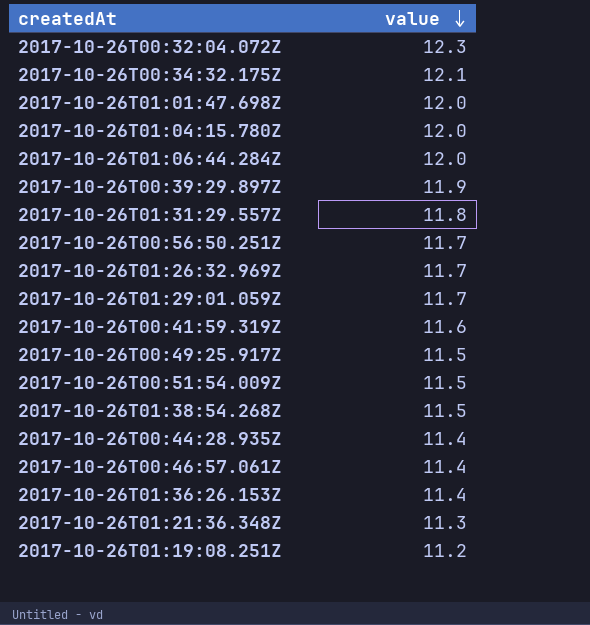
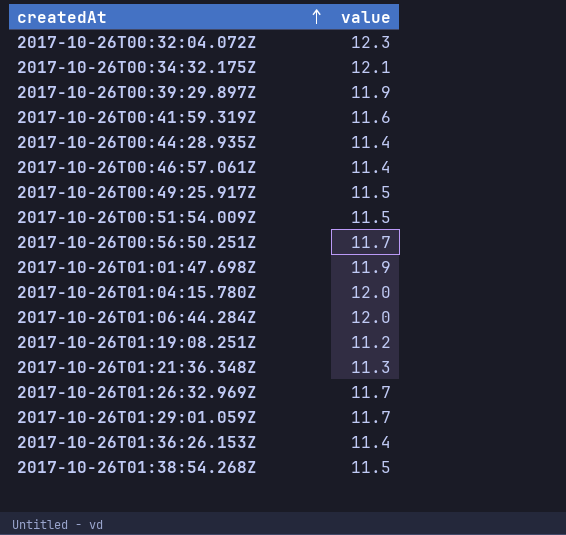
row order: value descending -> createdAt ascending
row 2017-10-26T01:31:29.557Z: 11.8 -> none
2017-10-26T01:01:47.698Z | value: 12.0 -> 11.9

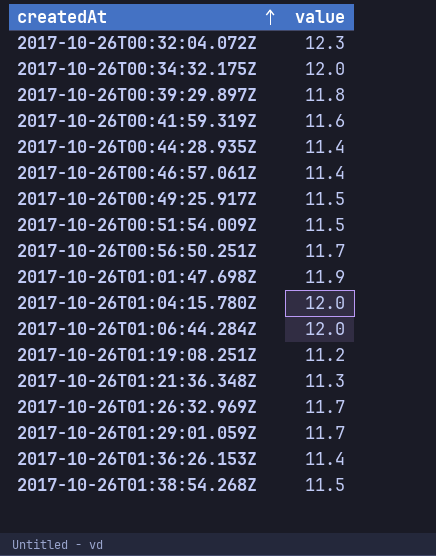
2017-10-26T00:34:32.175Z | value: 12.1 -> 12.0
2017-10-26T00:39:29.897Z | value: 11.9 -> 11.8

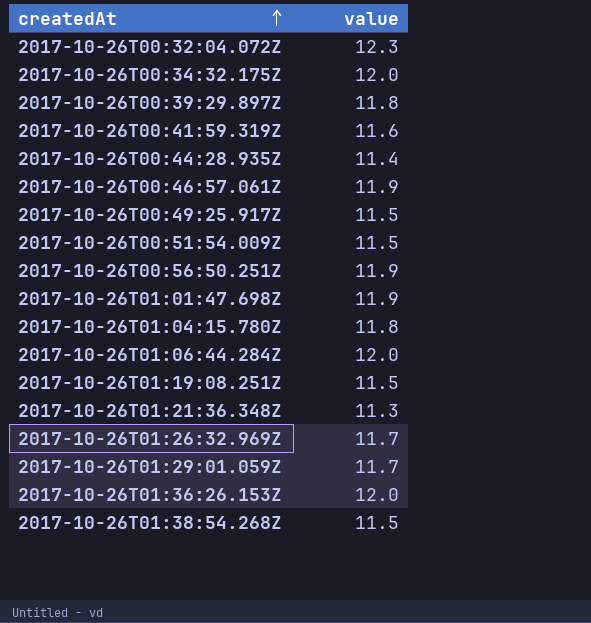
2017-10-26T00:46:57.061Z | value: 11.4 -> 11.9
2017-10-26T00:56:50.251Z | value: 11.7 -> 11.9
2017-10-26T01:04:15.780Z | value: 12.0 -> 11.8
2017-10-26T01:19:08.251Z | value: 11.2 -> 11.5
2017-10-26T01:36:26.153Z | value: 11.4 -> 12.0

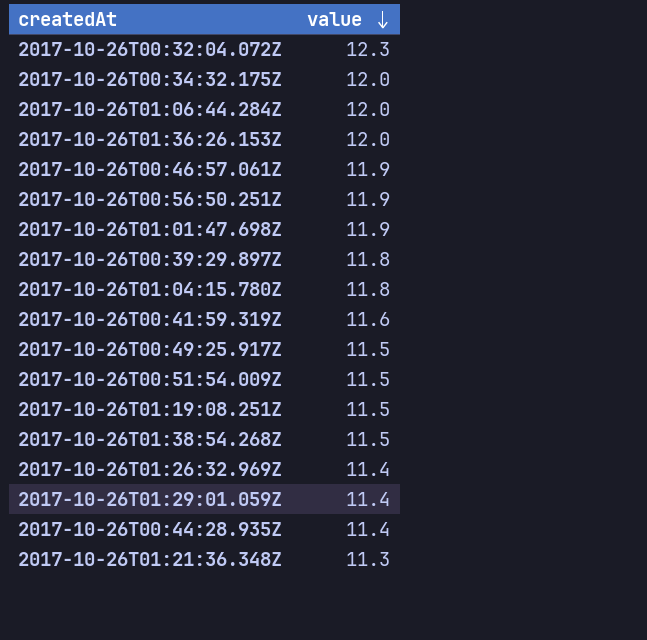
row order: createdAt ascending -> value descending
2017-10-26T01:26:32.969Z | value: 11.7 -> 11.4
2017-10-26T01:29:01.059Z | value: 11.7 -> 11.4

